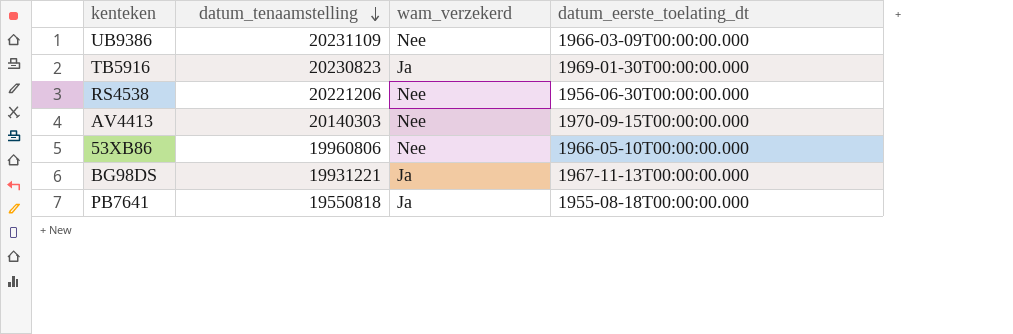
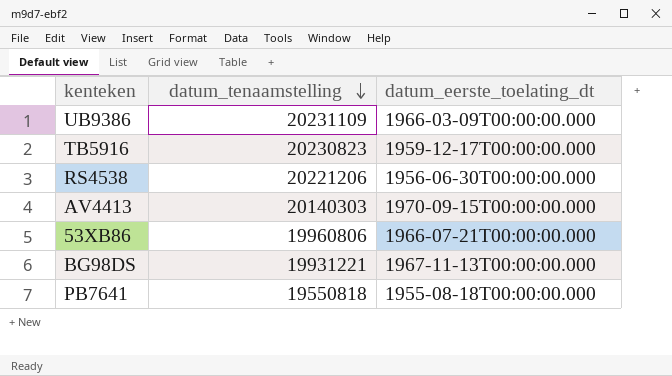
column wam_verzekerd | position: 3 -> none
TB5916 | datum_eerste_toelating_dt: 1969-01-30T00:00:00.000 -> 1959-12-17T00:00:00.000
53XB86 | datum_eerste_toelating_dt: 1966-05-10T00:00:00.000 -> 1966-07-21T00:00:00.000

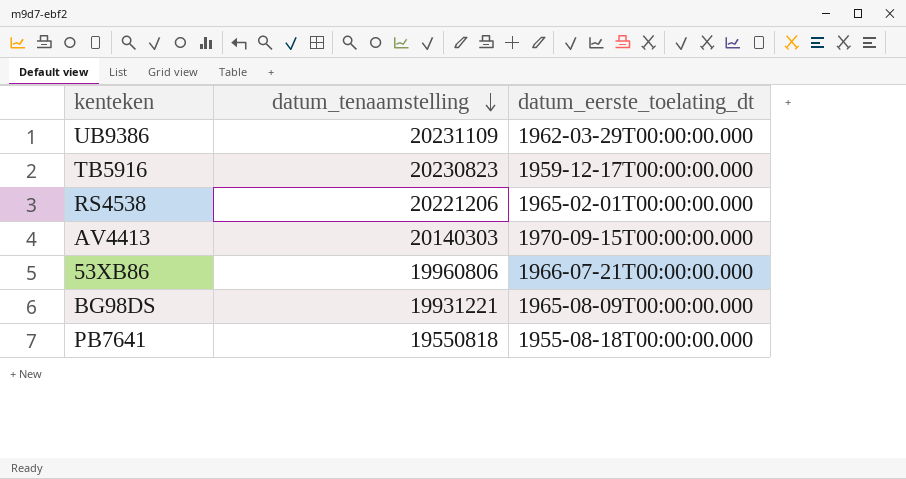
UB9386 | datum_eerste_toelating_dt: 1966-03-09T00:00:00.000 -> 1962-03-29T00:00:00.000
RS4538 | datum_eerste_toelating_dt: 1956-06-30T00:00:00.000 -> 1965-02-01T00:00:00.000
BG98DS | datum_eerste_toelating_dt: 1967-11-13T00:00:00.000 -> 1965-08-09T00:00:00.000

